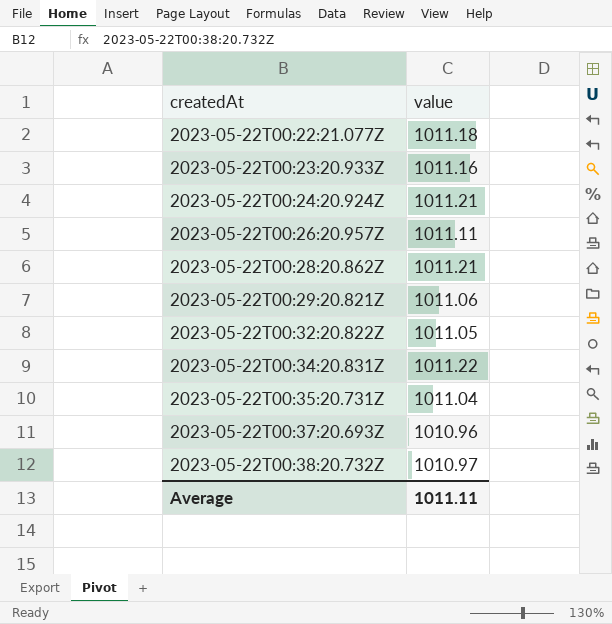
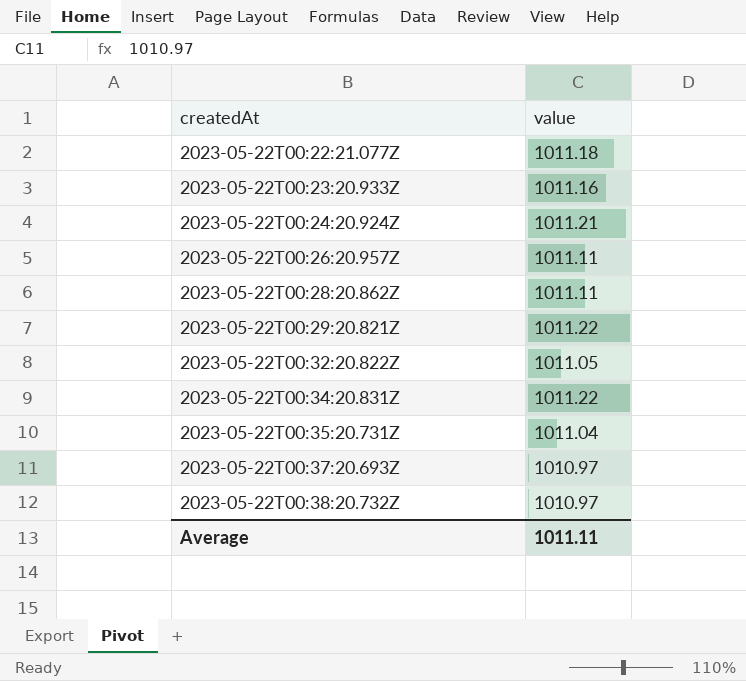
2023-05-22T00:28:20.862Z | value: 1011.21 -> 1011.11
2023-05-22T00:29:20.821Z | value: 1011.06 -> 1011.22
2023-05-22T00:37:20.693Z | value: 1010.96 -> 1010.97

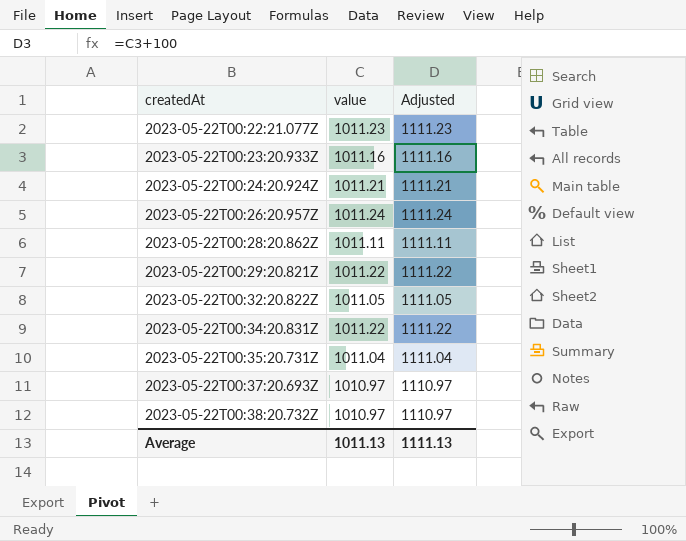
column Adjusted | formula: none -> [value] + 100
2023-05-22T00:22:21.077Z | value: 1011.18 -> 1011.23
2023-05-22T00:26:20.957Z | value: 1011.11 -> 1011.24
Average | value: 1011.11 -> 1011.13

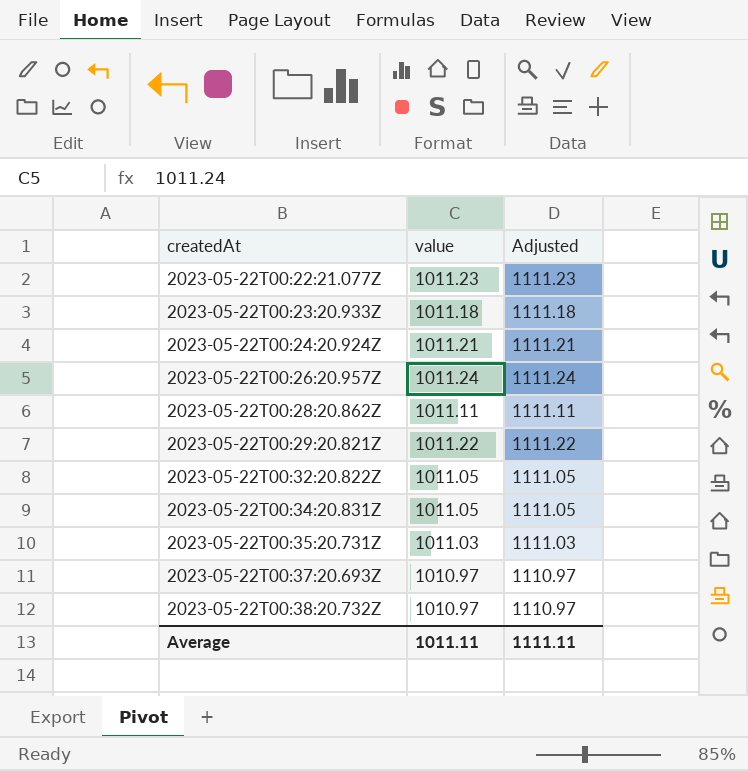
2023-05-22T00:23:20.933Z | value: 1011.16 -> 1011.18
2023-05-22T00:23:20.933Z | Adjusted: 1111.16 -> 1111.18
2023-05-22T00:34:20.831Z | value: 1011.22 -> 1011.05
2023-05-22T00:34:20.831Z | Adjusted: 1111.22 -> 1111.05
2023-05-22T00:35:20.731Z | value: 1011.04 -> 1011.03
2023-05-22T00:35:20.731Z | Adjusted: 1111.04 -> 1111.03
Average | value: 1011.13 -> 1011.11
Average | Adjusted: 1111.13 -> 1111.11

